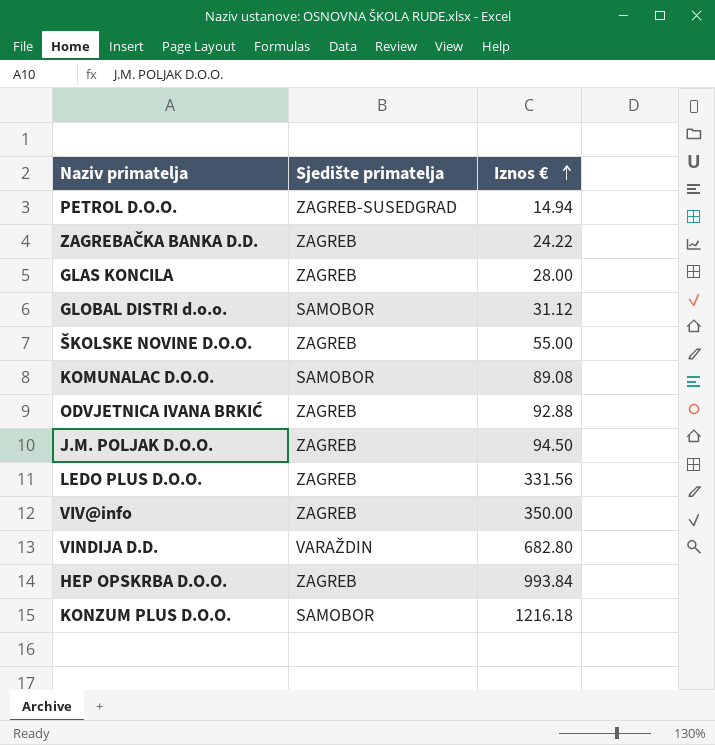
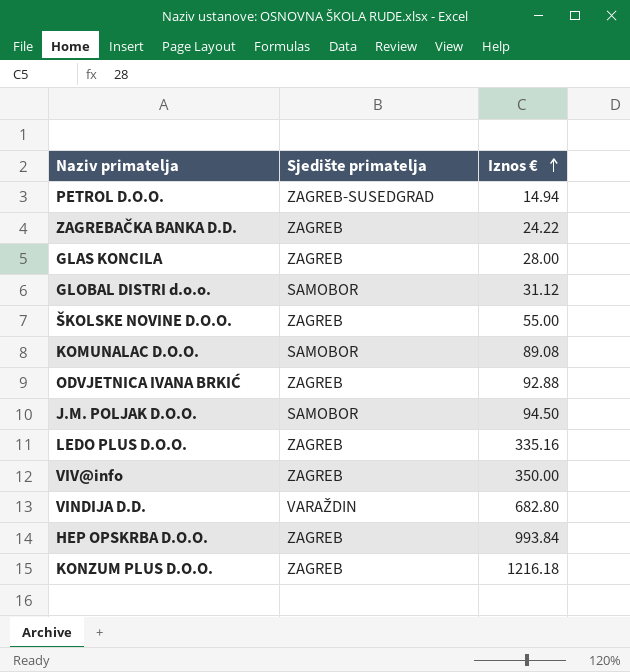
J.M. POLJAK D.O.O. | Sjedište primatelja: ZAGREB -> SAMOBOR
LEDO PLUS D.O.O. | Iznos €: 331.56 -> 335.16
KONZUM PLUS D.O.O. | Sjedište primatelja: SAMOBOR -> ZAGREB

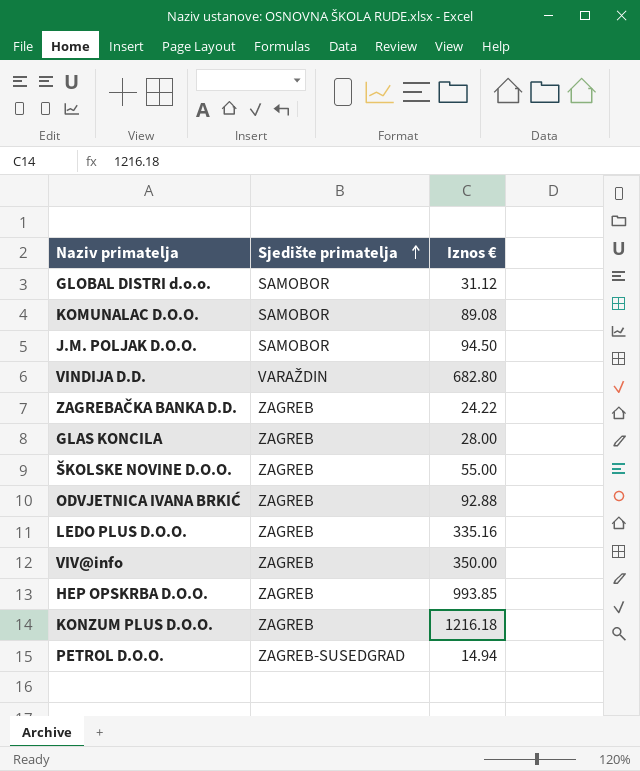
row order: Iznos € ascending -> Sjedište primatelja ascending
HEP OPSKRBA D.O.O. | Iznos €: 993.84 -> 993.85

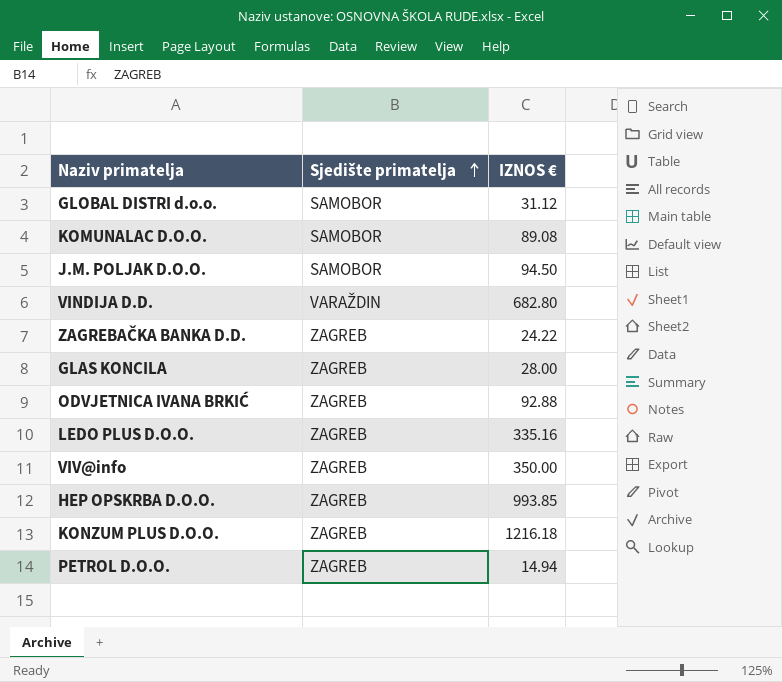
column name: Iznos € -> IZNOS €
row ŠKOLSKE NOVINE D.O.O.: ZAGREB | 55.00 -> none
PETROL D.O.O. | Sjedište primatelja: ZAGREB-SUSEDGRAD -> ZAGREB

